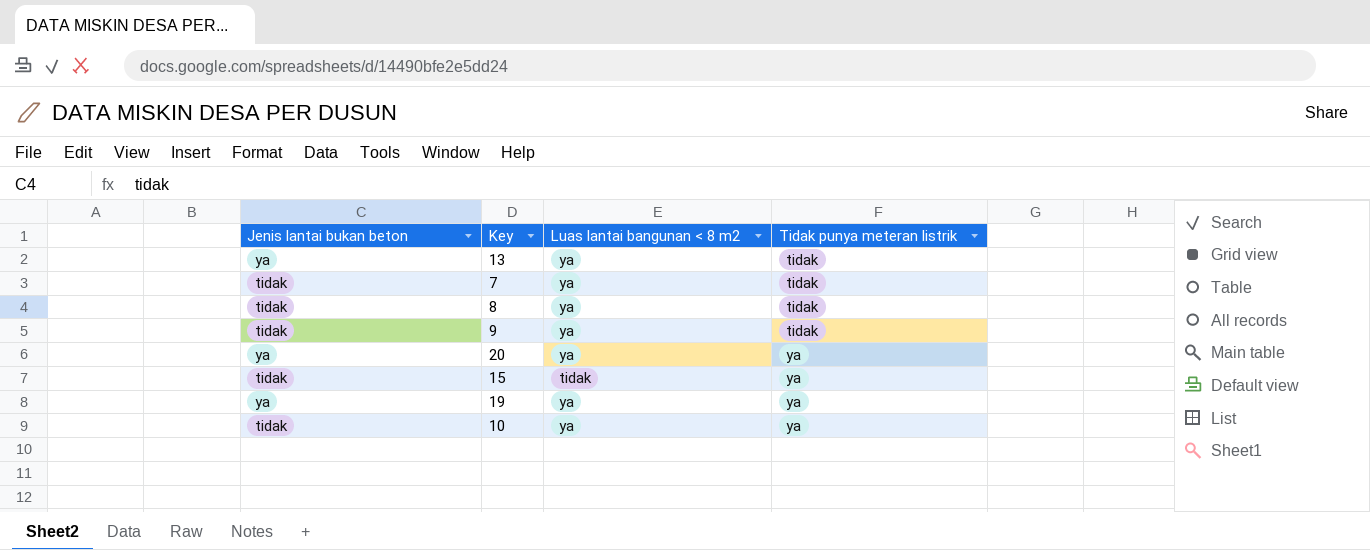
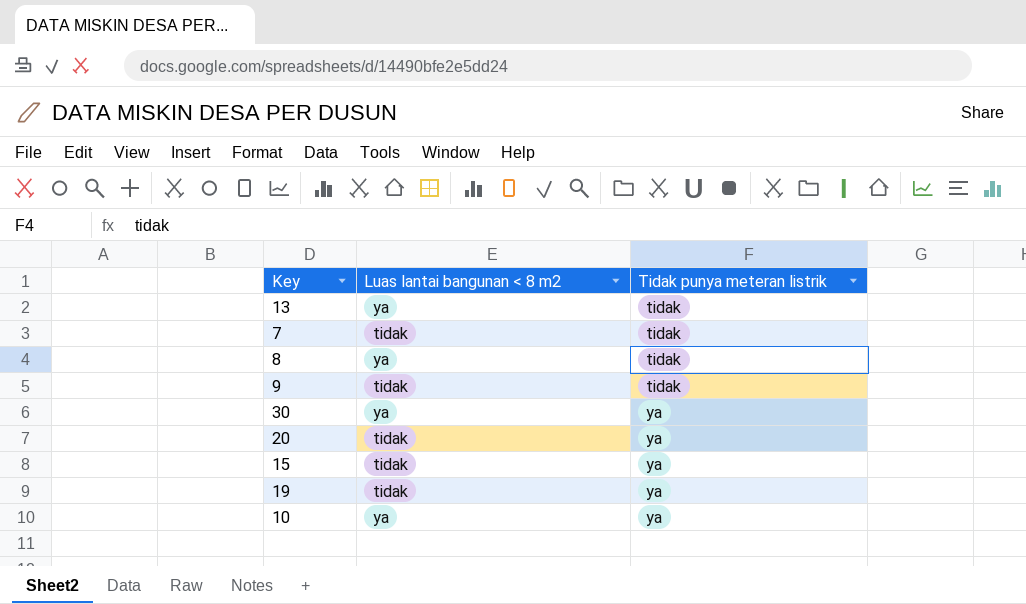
column Jenis lantai bukan beton | position: 1 -> none
7 | Luas lantai bangunan < 8 m2: ya -> tidak
9 | Luas lantai bangunan < 8 m2: ya -> tidak
row 30: none -> ya | ya
20 | Luas lantai bangunan < 8 m2: ya -> tidak
19 | Luas lantai bangunan < 8 m2: ya -> tidak

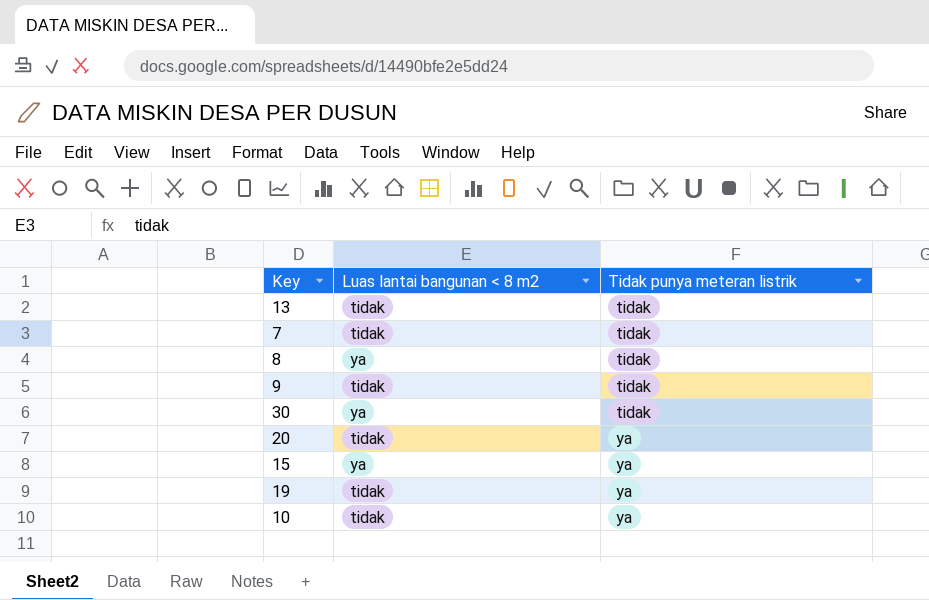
13 | Luas lantai bangunan < 8 m2: ya -> tidak
30 | Tidak punya meteran listrik: ya -> tidak
15 | Luas lantai bangunan < 8 m2: tidak -> ya
10 | Luas lantai bangunan < 8 m2: ya -> tidak

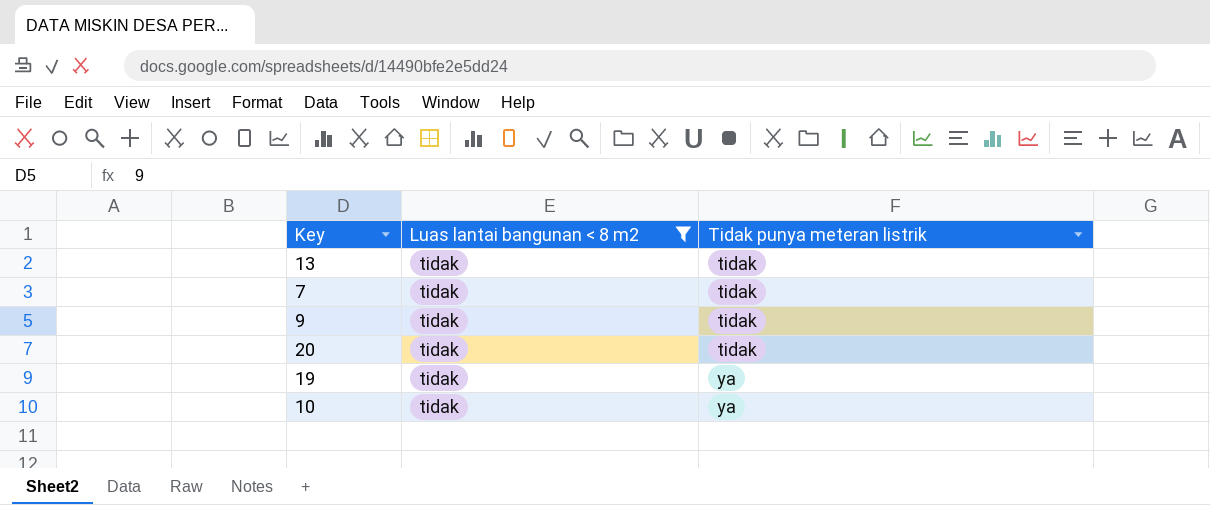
filter: none -> Luas lantai bangunan < 8 m2 = tidak
20 | Tidak punya meteran listrik: ya -> tidak

